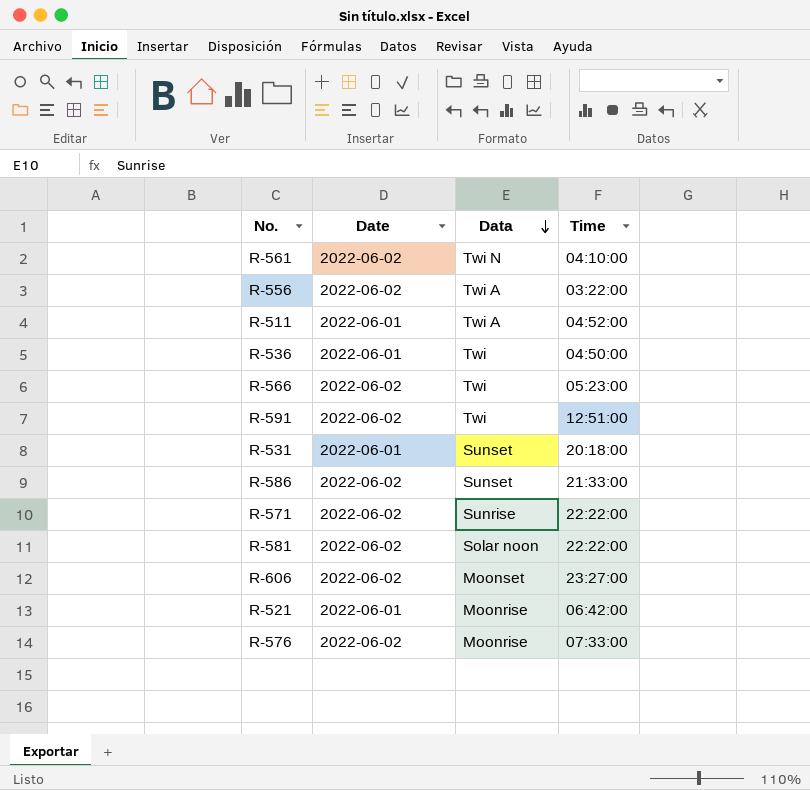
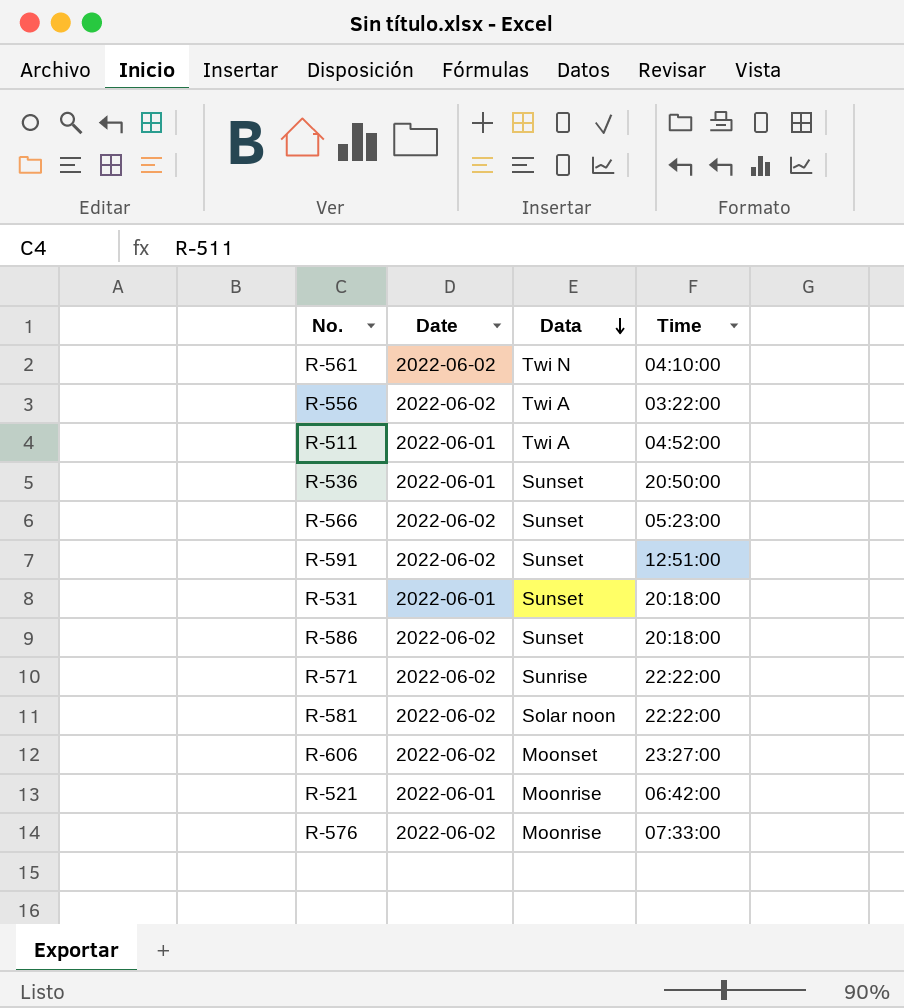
R-536 | Data: Twi -> Sunset
R-536 | Time: 04:50:00 -> 20:50:00
R-566 | Data: Twi -> Sunset
R-591 | Data: Twi -> Sunset
R-586 | Time: 21:33:00 -> 20:18:00

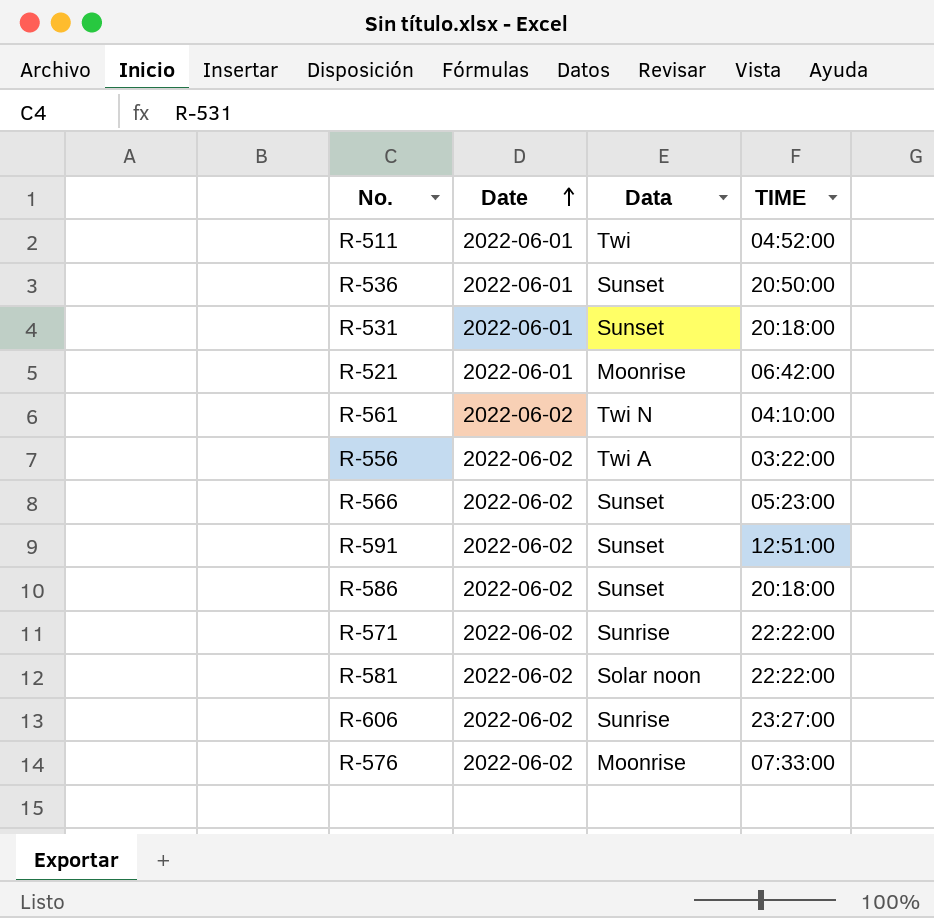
row order: Data descending -> Date ascending
column name: Time -> TIME
R-511 | Data: Twi A -> Twi
R-606 | Data: Moonset -> Sunrise

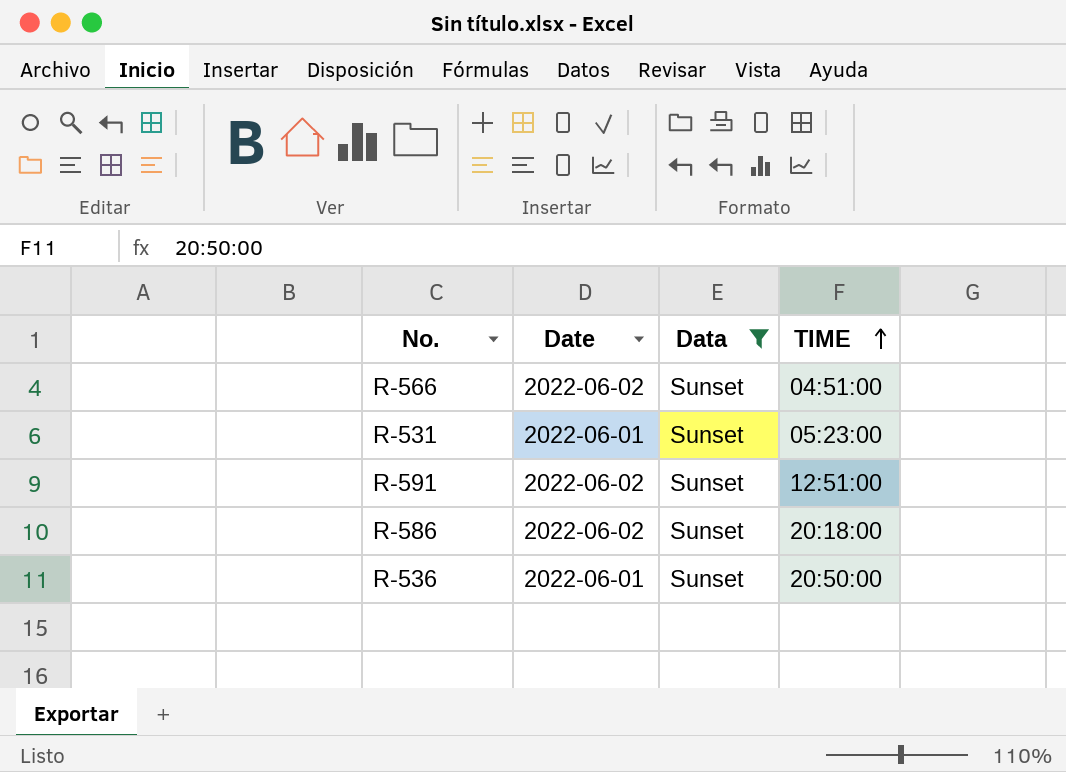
filter: none -> Data = Sunset
row order: Date ascending -> TIME ascending
R-566 | TIME: 05:23:00 -> 04:51:00
R-531 | TIME: 20:18:00 -> 05:23:00

